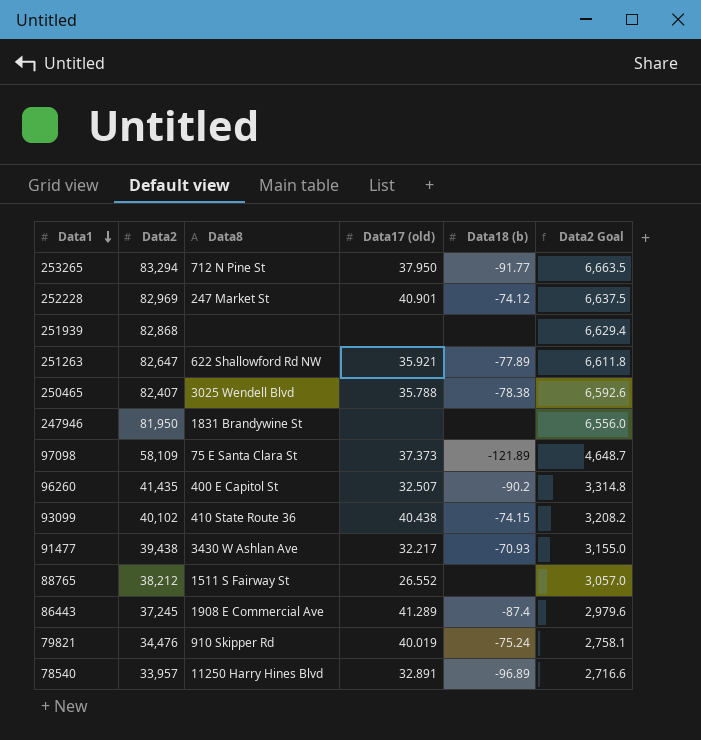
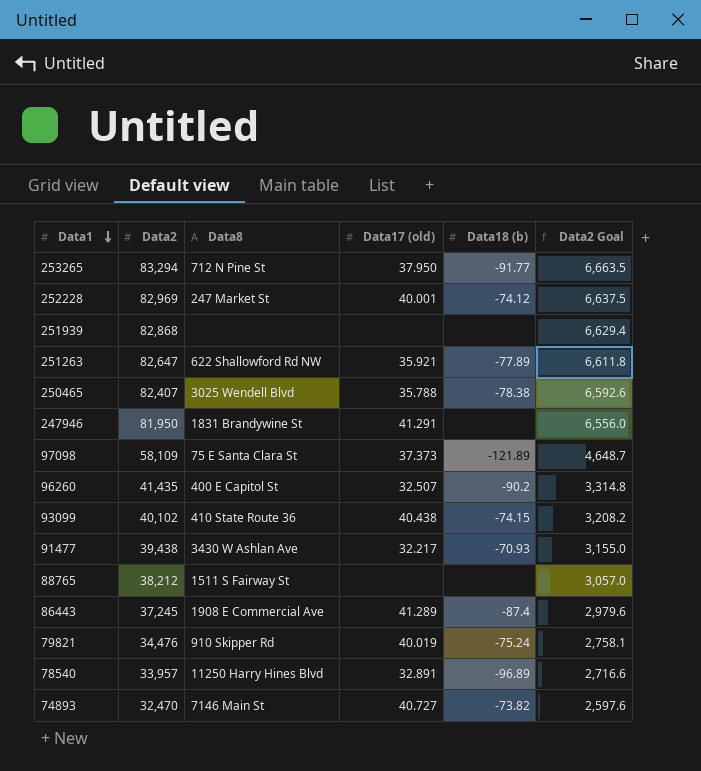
252228 | Data17 (old): 40.901 -> 40.001
247946 | Data17 (old): none -> 41.291
88765 | Data17 (old): 26.552 -> none
row 74893: none -> 32,470 | 7146 Main St | 40.727 | -73.82 | 2,597.6

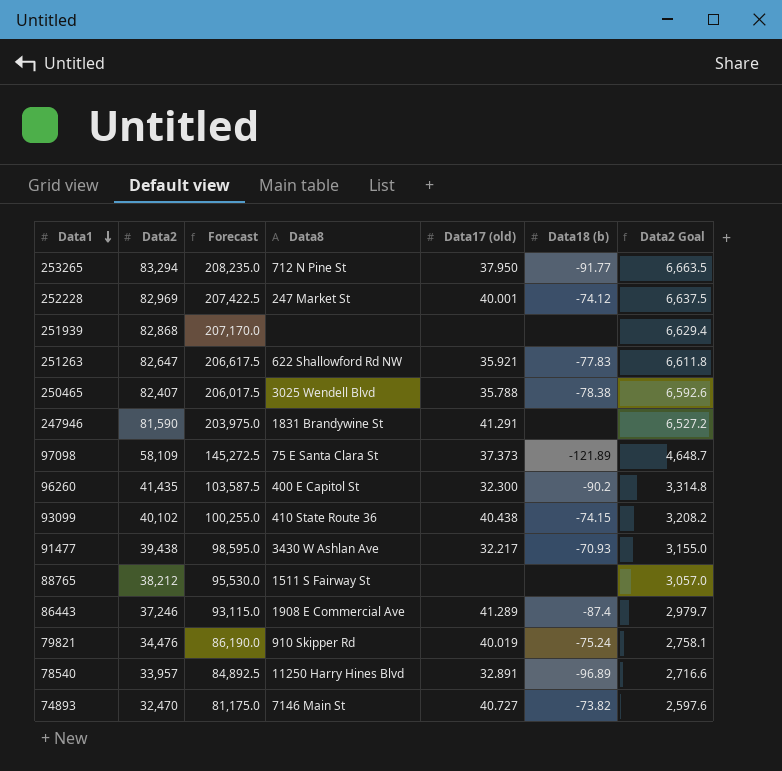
column Forecast | formula: none -> [Data2] * 2.5
251263 | Data18 (b): -77.89 -> -77.83
247946 | Data2: 81,950 -> 81,590
247946 | Data2 Goal: 6,556.0 -> 6,527.2
96260 | Data17 (old): 32.507 -> 32.300
86443 | Data2: 37,245 -> 37,246
86443 | Data2 Goal: 2,979.6 -> 2,979.7

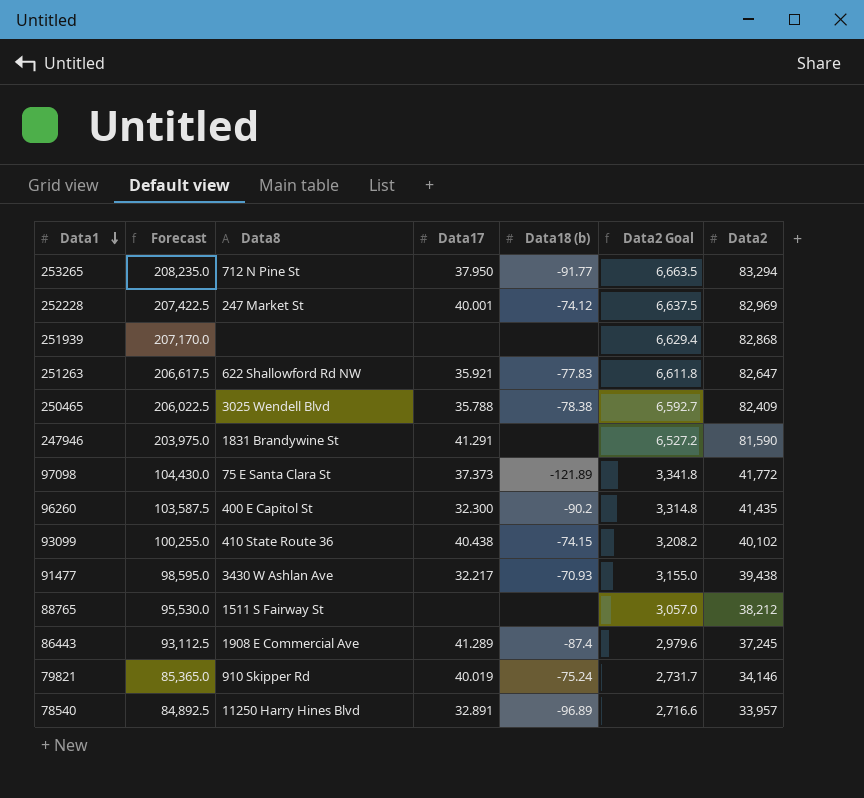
column name: Data17 (old) -> Data17
column Data2 | position: 2 -> 7
row 74893: 32,470 | 81,175.0 | 7146 Main St | 40.727 | -73.82 | 2,597.6 -> none
250465 | Forecast: 206,017.5 -> 206,022.5
250465 | Data2 Goal: 6,592.6 -> 6,592.7
250465 | Data2: 82,407 -> 82,409
97098 | Forecast: 145,272.5 -> 104,430.0
97098 | Data2 Goal: 4,648.7 -> 3,341.8
97098 | Data2: 58,109 -> 41,772
86443 | Forecast: 93,115.0 -> 93,112.5
86443 | Data2 Goal: 2,979.7 -> 2,979.6
86443 | Data2: 37,246 -> 37,245
79821 | Forecast: 86,190.0 -> 85,365.0
79821 | Data2 Goal: 2,758.1 -> 2,731.7
79821 | Data2: 34,476 -> 34,146

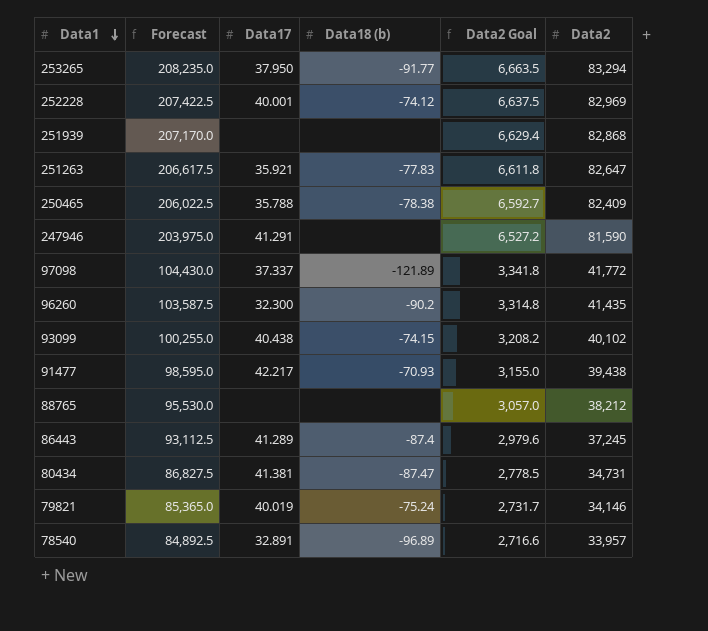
column Data8 | position: 3 -> none
97098 | Data17: 37.373 -> 37.337
91477 | Data17: 32.217 -> 42.217
row 80434: none -> 86,827.5 | 41.381 | -87.47 | 2,778.5 | 34,731

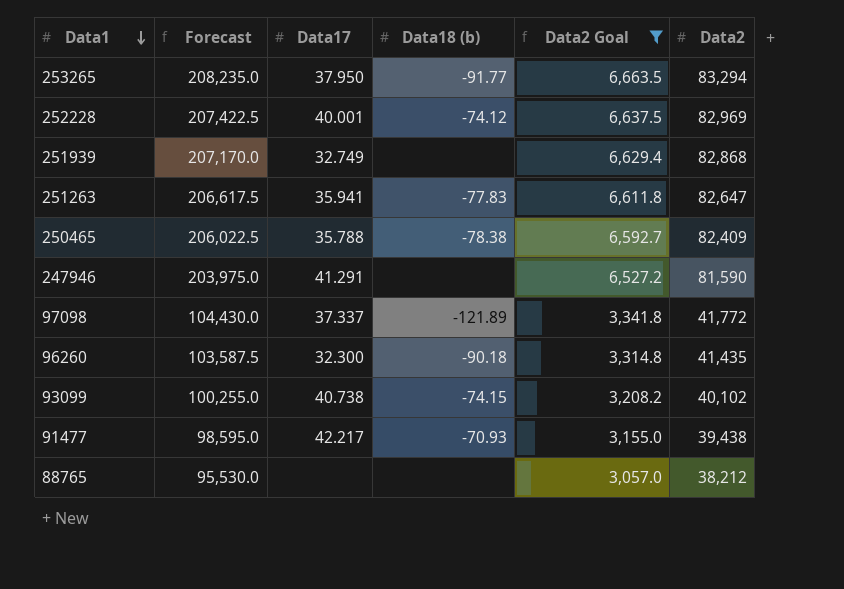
filter: none -> Data2 Goal >= 3,057.0
251939 | Data17: none -> 32.749
251263 | Data17: 35.921 -> 35.941
96260 | Data18 (b): -90.2 -> -90.18
93099 | Data17: 40.438 -> 40.738

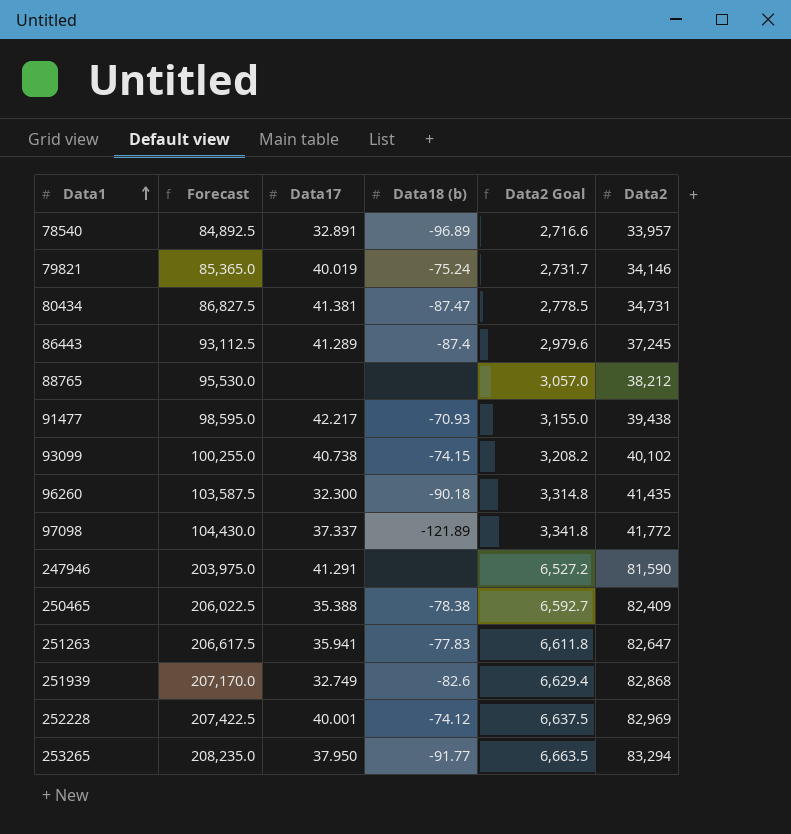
filter: Data2 Goal >= 3,057.0 -> none
row order: Data1 descending -> Data1 ascending
250465 | Data17: 35.788 -> 35.388
251939 | Data18 (b): none -> -82.6

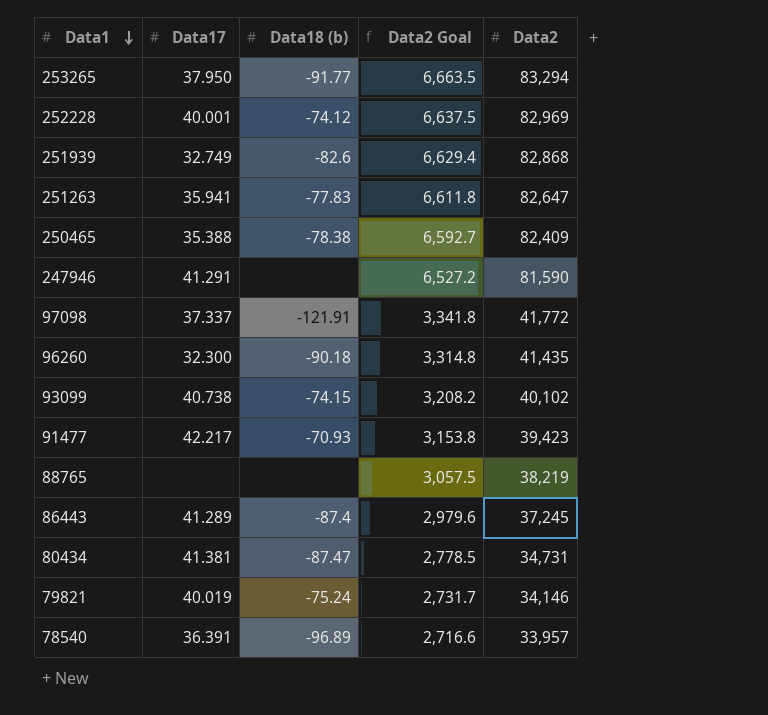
row order: Data1 ascending -> Data1 descending
column Forecast | formula: [Data2] * 2.5 -> none
97098 | Data18 (b): -121.89 -> -121.91
91477 | Data2 Goal: 3,155.0 -> 3,153.8
91477 | Data2: 39,438 -> 39,423
88765 | Data2 Goal: 3,057.0 -> 3,057.5
88765 | Data2: 38,212 -> 38,219
78540 | Data17: 32.891 -> 36.391

